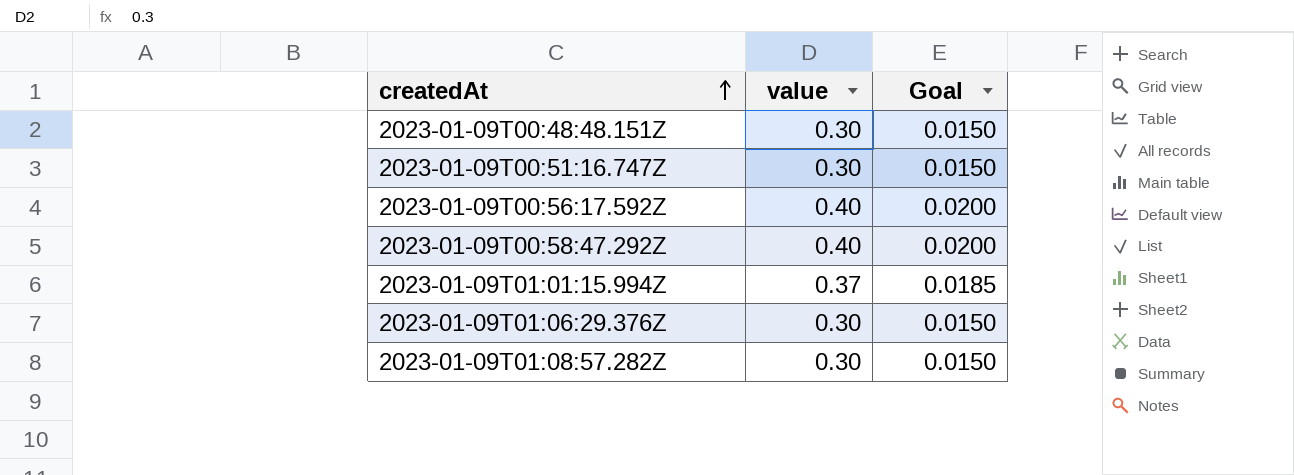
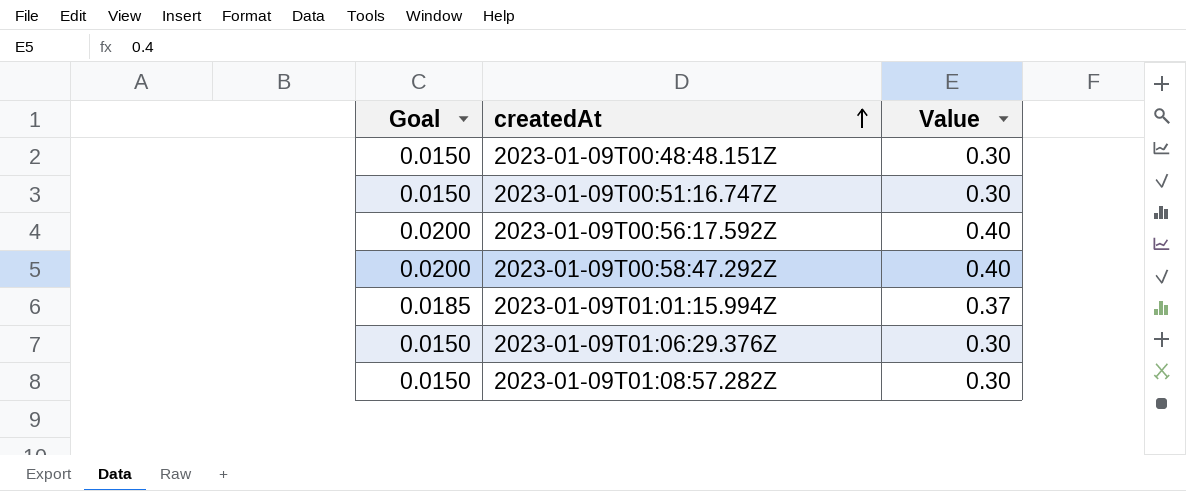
column Goal | position: 3 -> 1
column name: value -> Value

